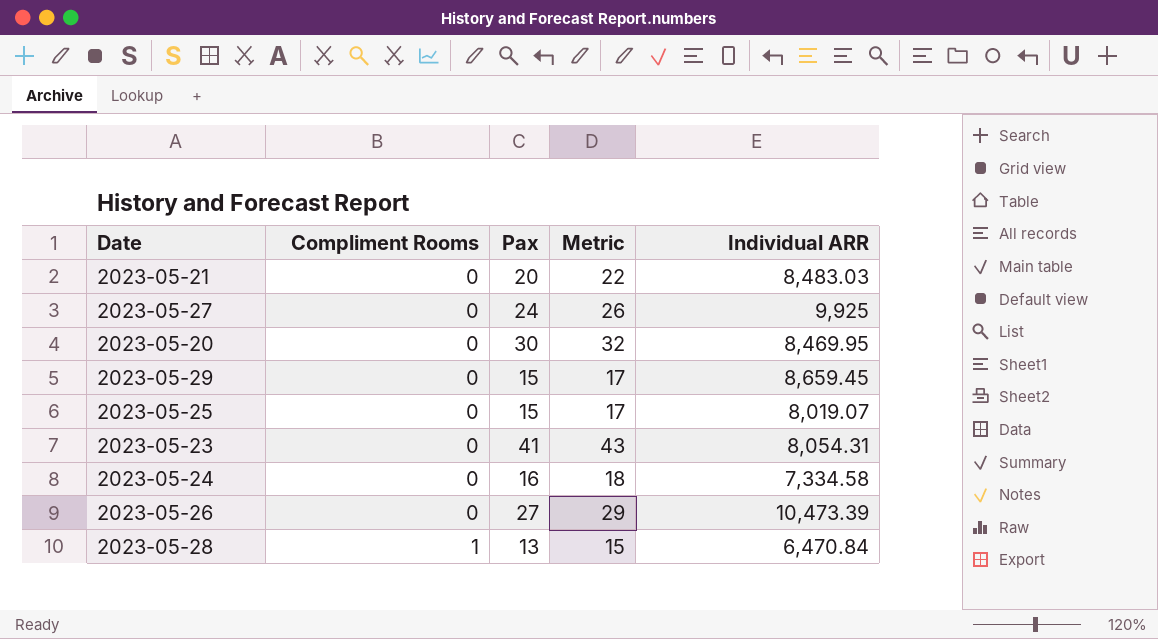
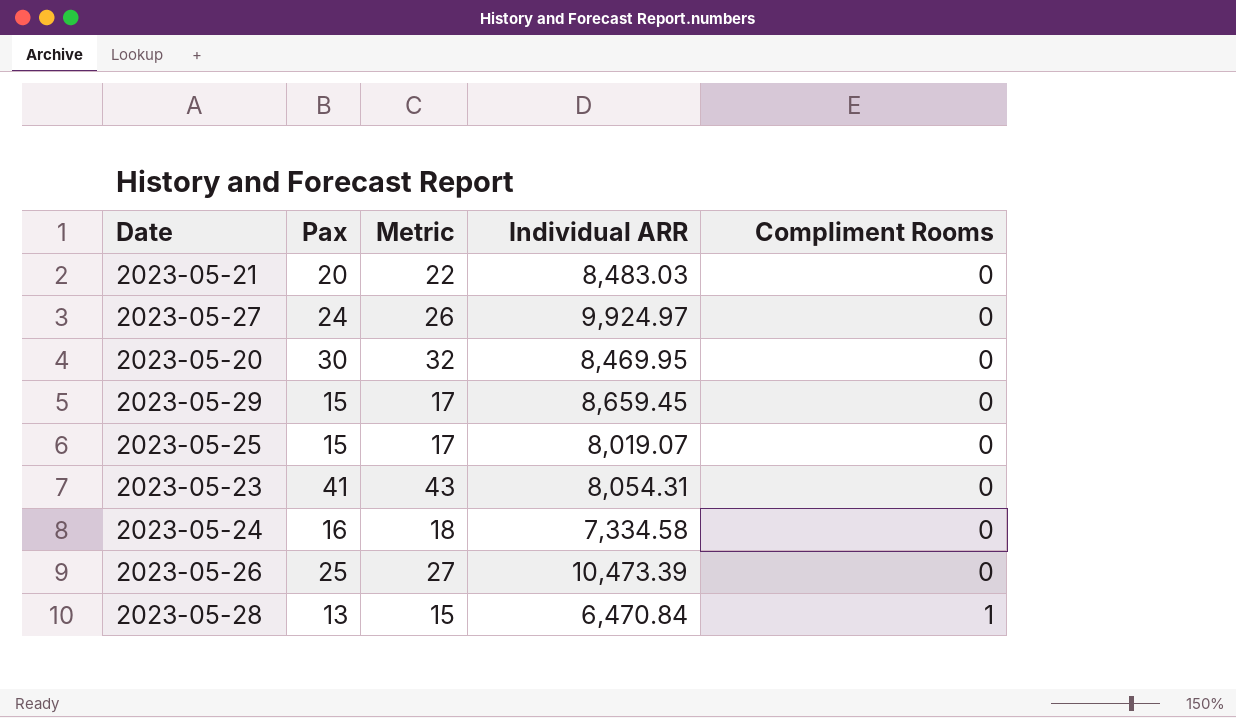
column Compliment Rooms | position: 2 -> 5
2023-05-27 | Individual ARR: 9,925 -> 9,924.97
2023-05-26 | Pax: 27 -> 25
2023-05-26 | Metric: 29 -> 27

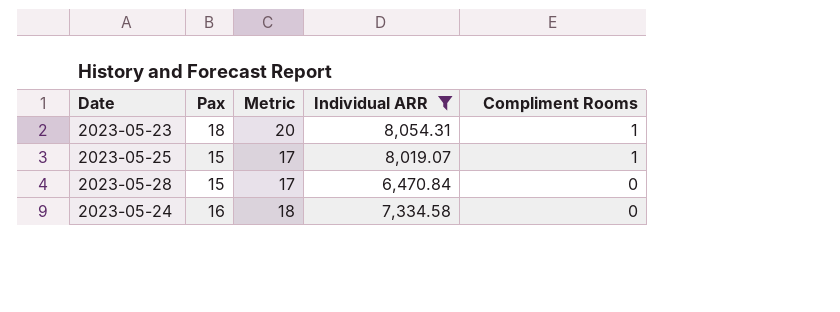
filter: none -> Individual ARR <= 8,054.31
row order: Compliment Rooms ascending -> Compliment Rooms descending
2023-05-23 | Pax: 41 -> 18
2023-05-23 | Metric: 43 -> 20
2023-05-23 | Compliment Rooms: 0 -> 1
2023-05-25 | Compliment Rooms: 0 -> 1
2023-05-28 | Pax: 13 -> 15
2023-05-28 | Metric: 15 -> 17
2023-05-28 | Compliment Rooms: 1 -> 0

